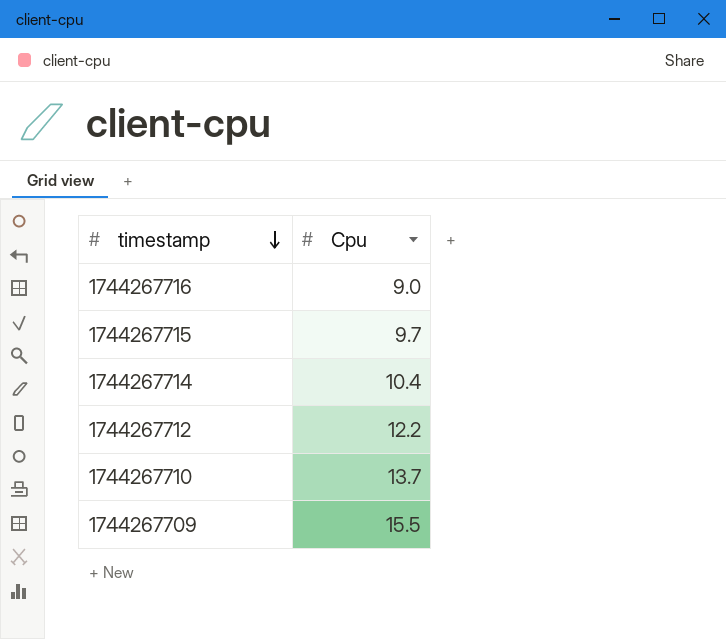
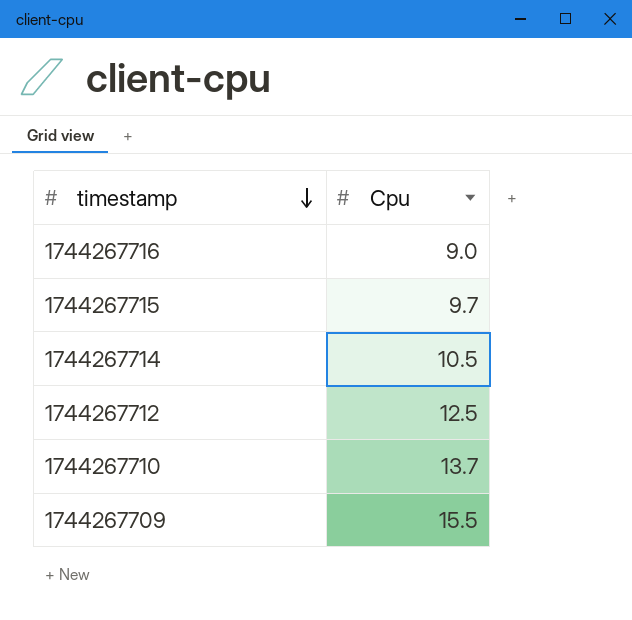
1744267714 | Cpu: 10.4 -> 10.5
1744267712 | Cpu: 12.2 -> 12.5

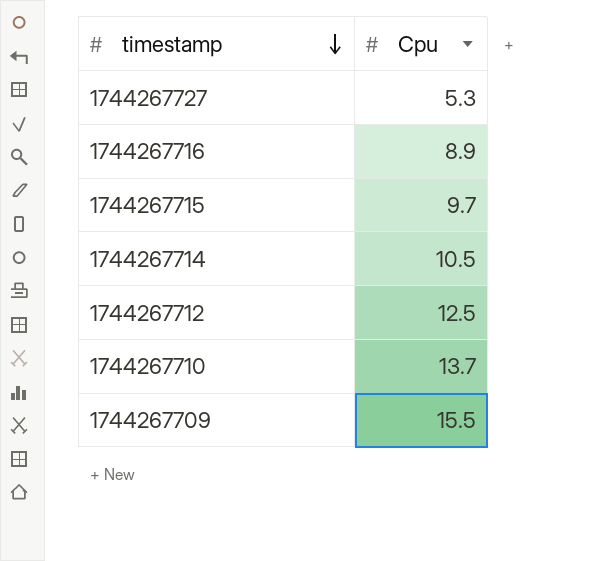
row 1744267727: none -> 5.3
1744267716 | Cpu: 9.0 -> 8.9

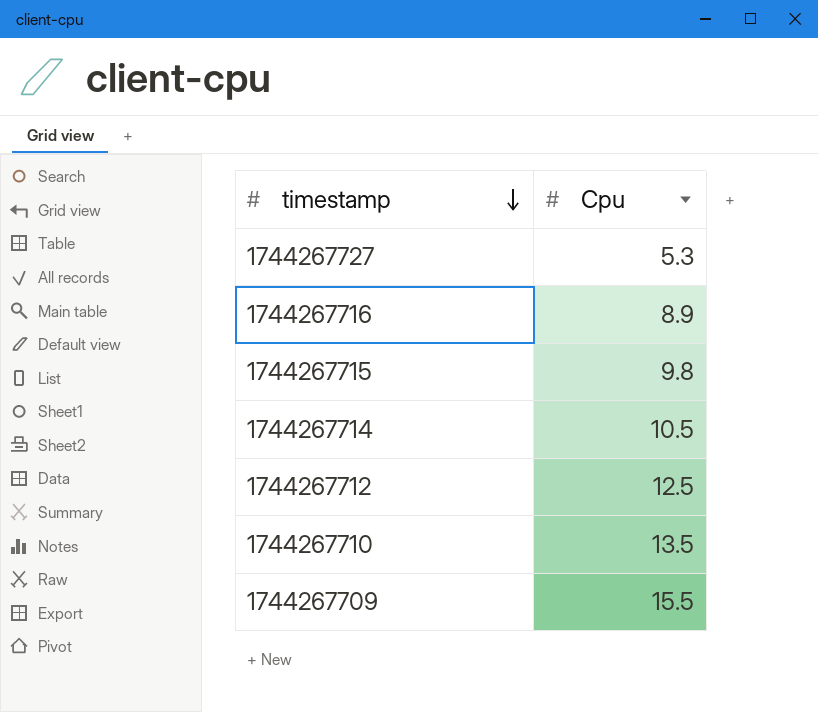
1744267715 | Cpu: 9.7 -> 9.8
1744267710 | Cpu: 13.7 -> 13.5

